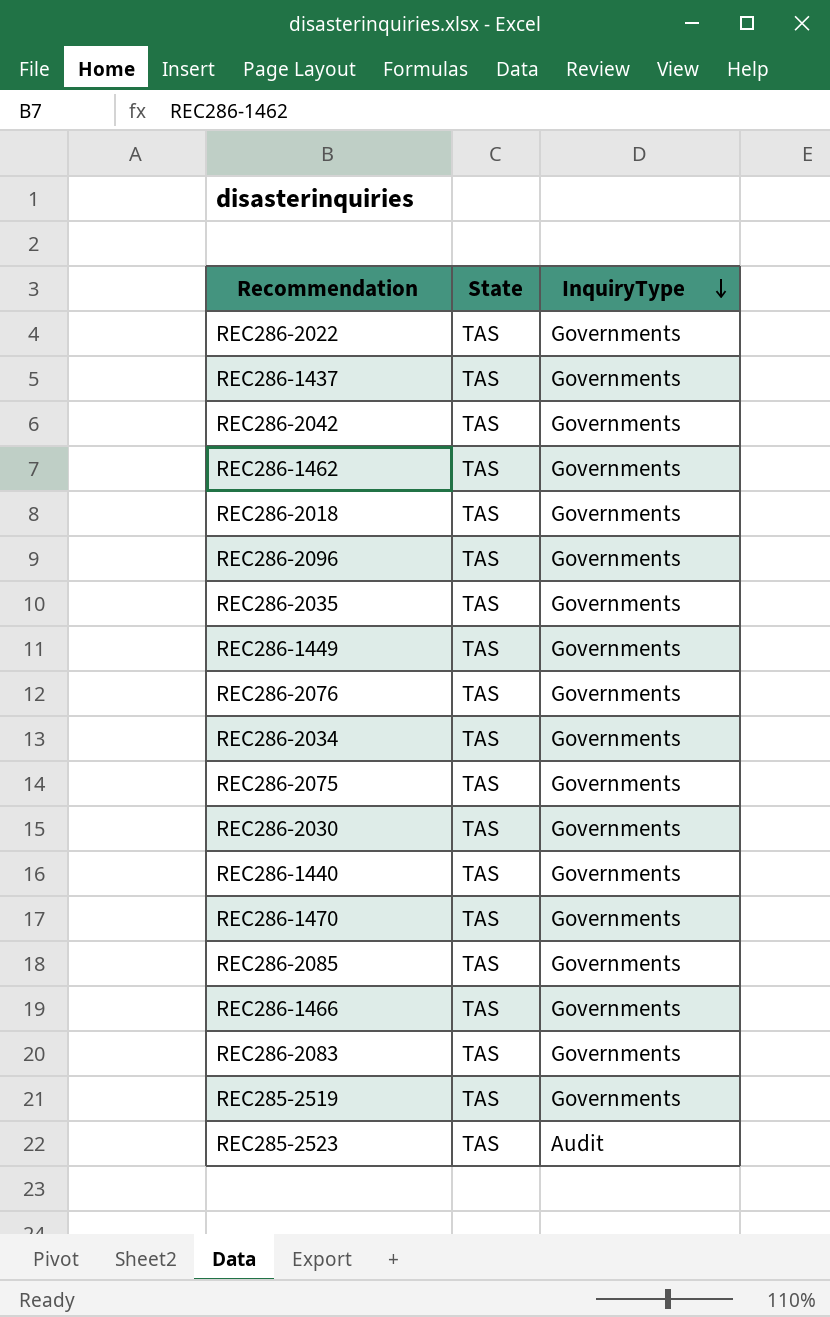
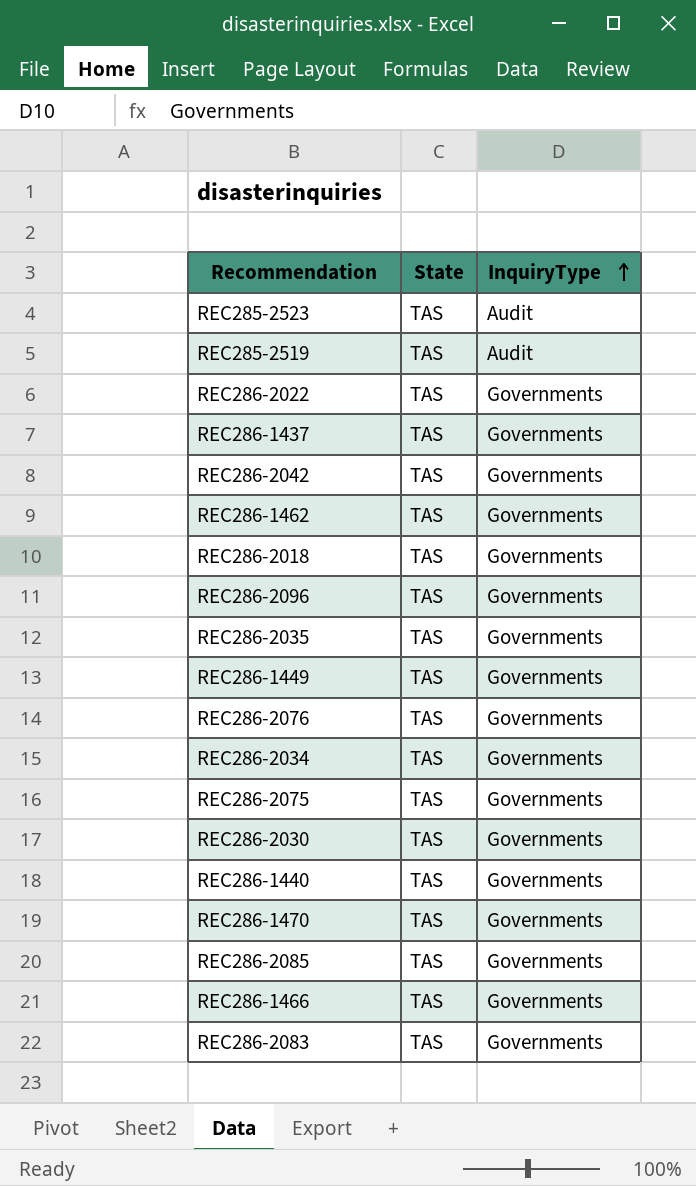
row order: InquiryType descending -> InquiryType ascending
REC285-2519 | InquiryType: Governments -> Audit

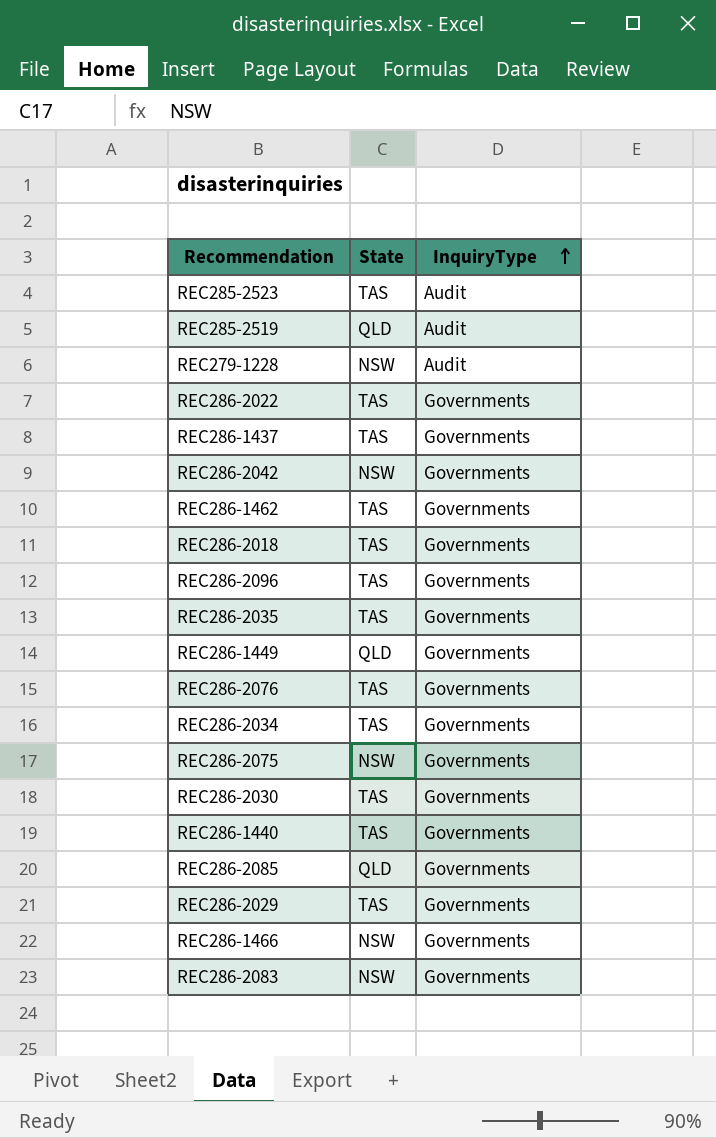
row REC286-1470: TAS | Governments -> none
REC285-2519 | State: TAS -> QLD
row REC279-1228: none -> NSW | Audit
REC286-2042 | State: TAS -> NSW
REC286-1449 | State: TAS -> QLD
REC286-2075 | State: TAS -> NSW
REC286-2085 | State: TAS -> QLD
row REC286-2029: none -> TAS | Governments
REC286-1466 | State: TAS -> NSW
REC286-2083 | State: TAS -> NSW

